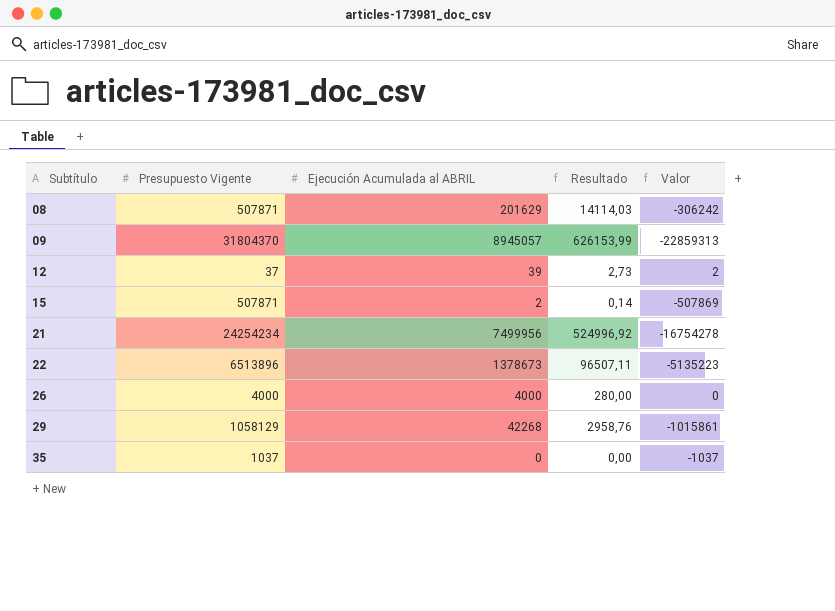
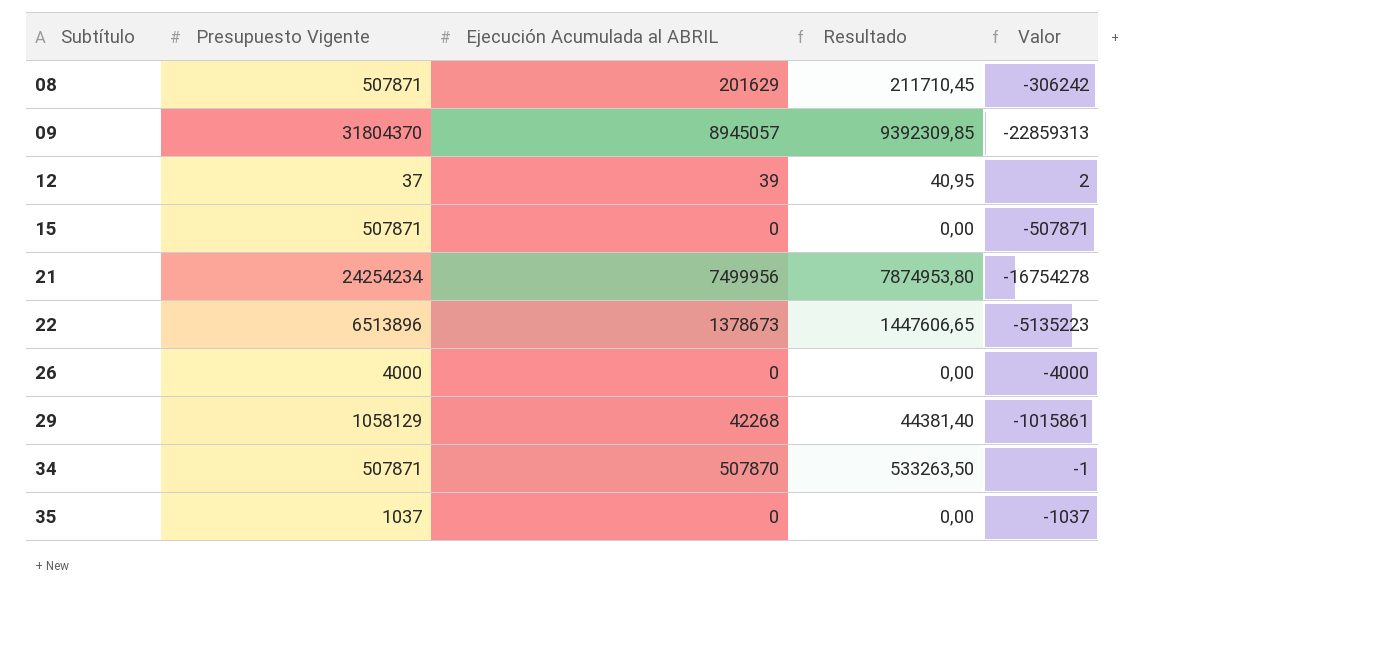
column Resultado | formula: [Ejecución Acumulada al ABRIL] * 0,07 -> [Ejecución Acumulada al ABRIL] * 1,05
15 | Ejecución Acumulada al ABRIL: 2 -> 0
15 | Valor: -507869 -> -507871
26 | Ejecución Acumulada al ABRIL: 4000 -> 0
26 | Valor: 0 -> -4000
row 34: none -> 507871 | 507870 | 533263,50 | -1

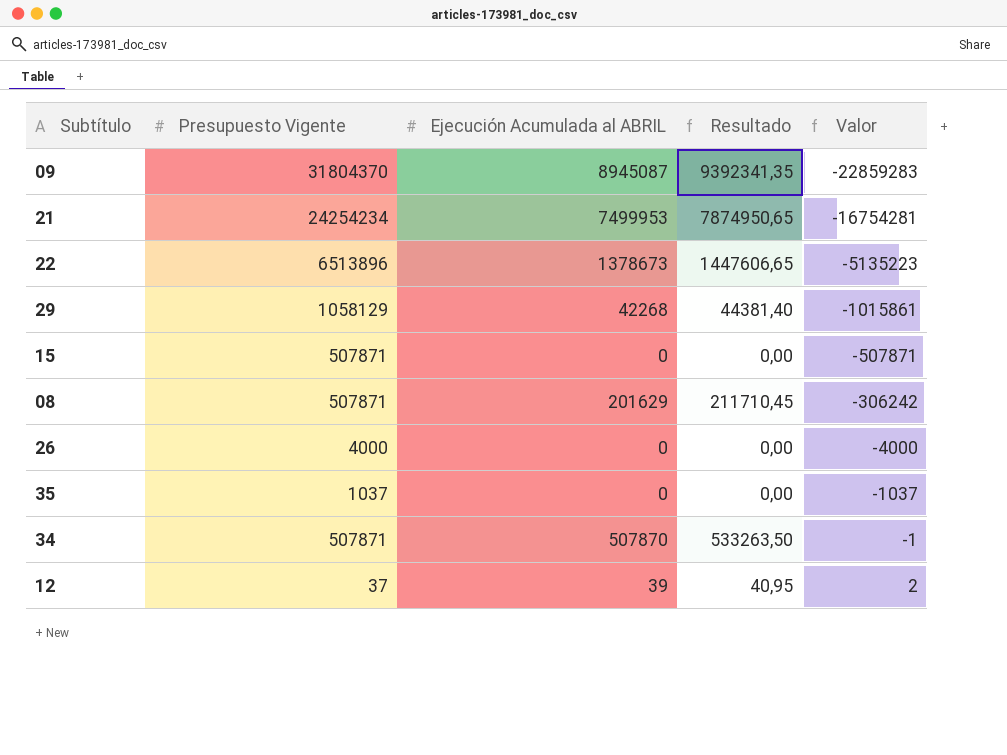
row order: Subtítulo ascending -> Valor ascending
09 | Ejecución Acumulada al ABRIL: 8945057 -> 8945087
09 | Resultado: 9392309,85 -> 9392341,35
09 | Valor: -22859313 -> -22859283
21 | Ejecución Acumulada al ABRIL: 7499956 -> 7499953
21 | Resultado: 7874953,80 -> 7874950,65
21 | Valor: -16754278 -> -16754281

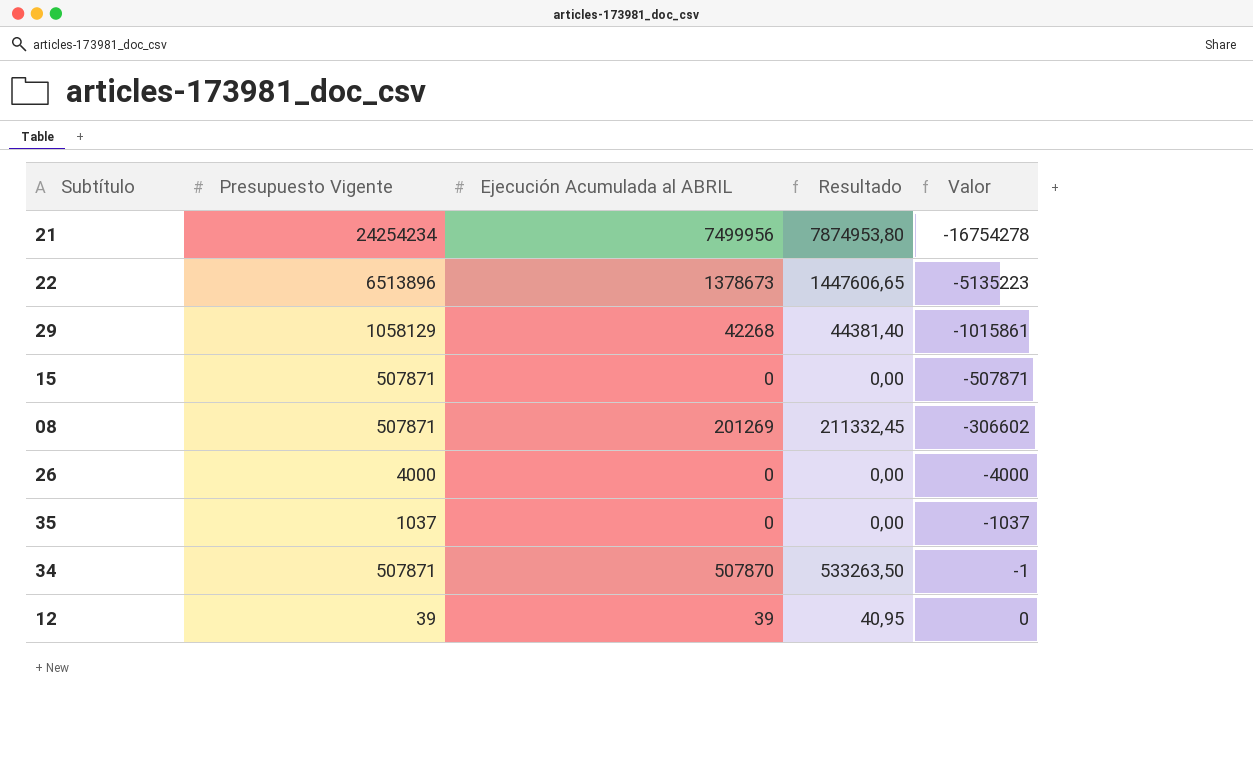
row 09: 31804370 | 8945087 | 9392341,35 | -22859283 -> none
21 | Ejecución Acumulada al ABRIL: 7499953 -> 7499956
21 | Resultado: 7874950,65 -> 7874953,80
21 | Valor: -16754281 -> -16754278
08 | Ejecución Acumulada al ABRIL: 201629 -> 201269
08 | Resultado: 211710,45 -> 211332,45
08 | Valor: -306242 -> -306602
12 | Presupuesto Vigente: 37 -> 39
12 | Valor: 2 -> 0

